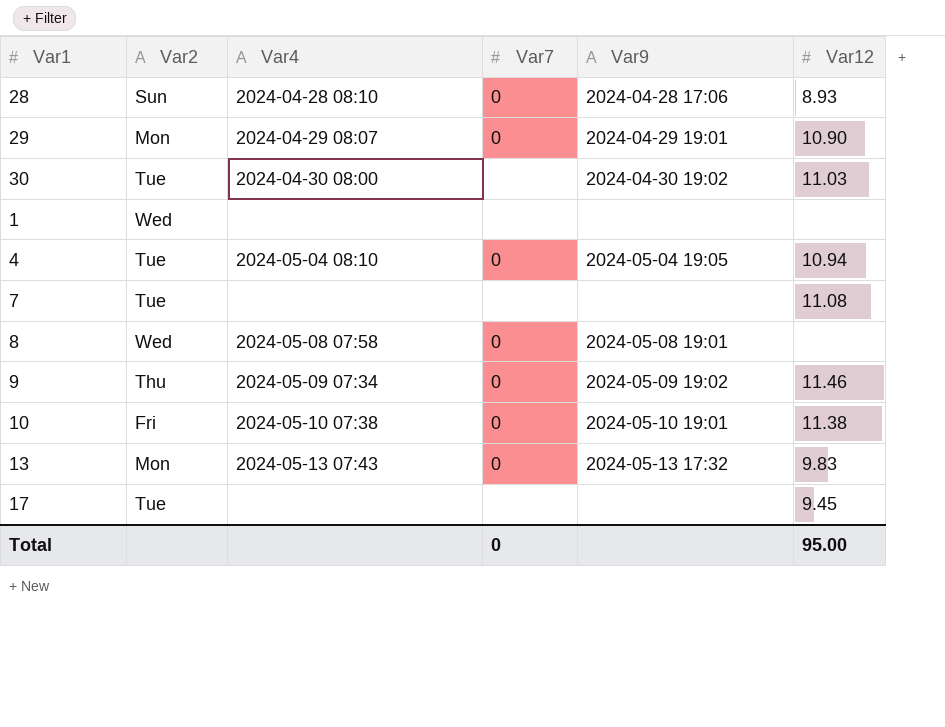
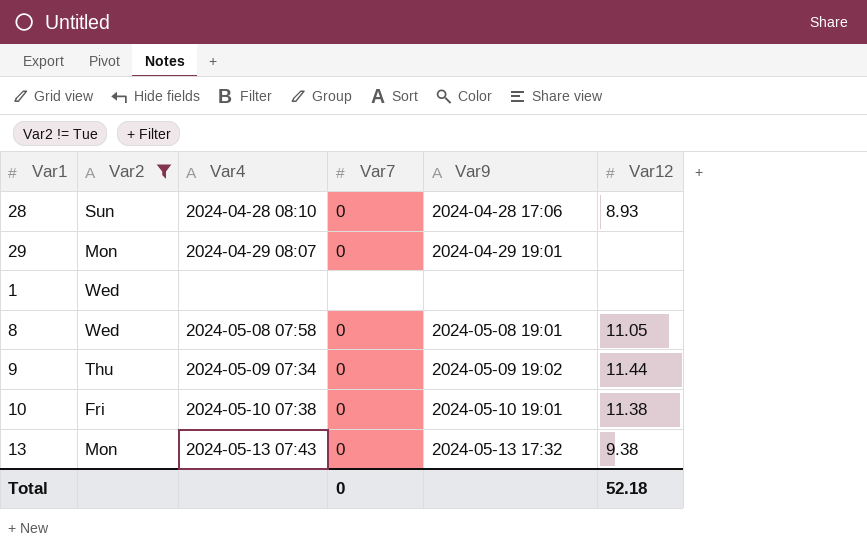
filter: none -> Var2 != Tue
29 | Var12: 10.90 -> none
8 | Var12: none -> 11.05
9 | Var12: 11.46 -> 11.44
13 | Var12: 9.83 -> 9.38
Total | Var12: 95.00 -> 52.18

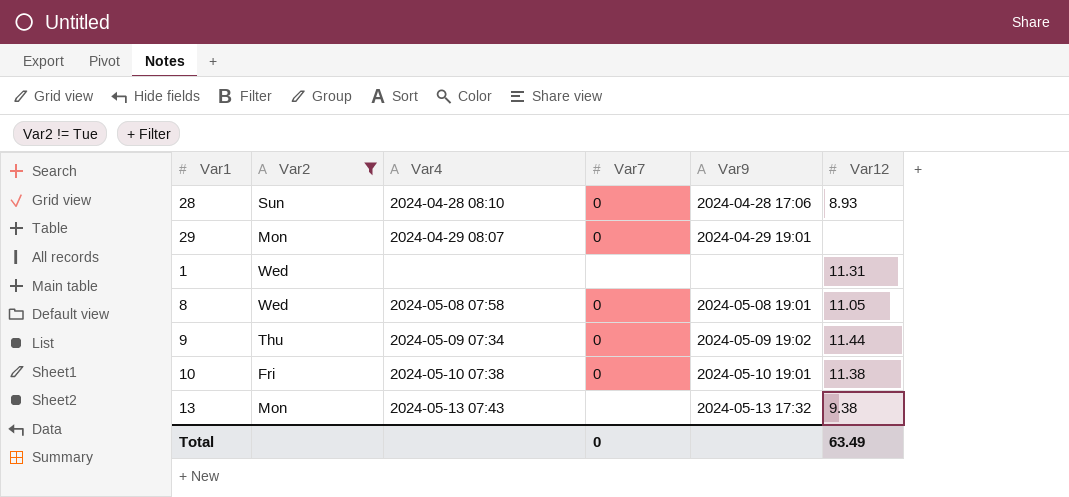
1 | Var12: none -> 11.31
13 | Var7: 0 -> none
Total | Var12: 52.18 -> 63.49

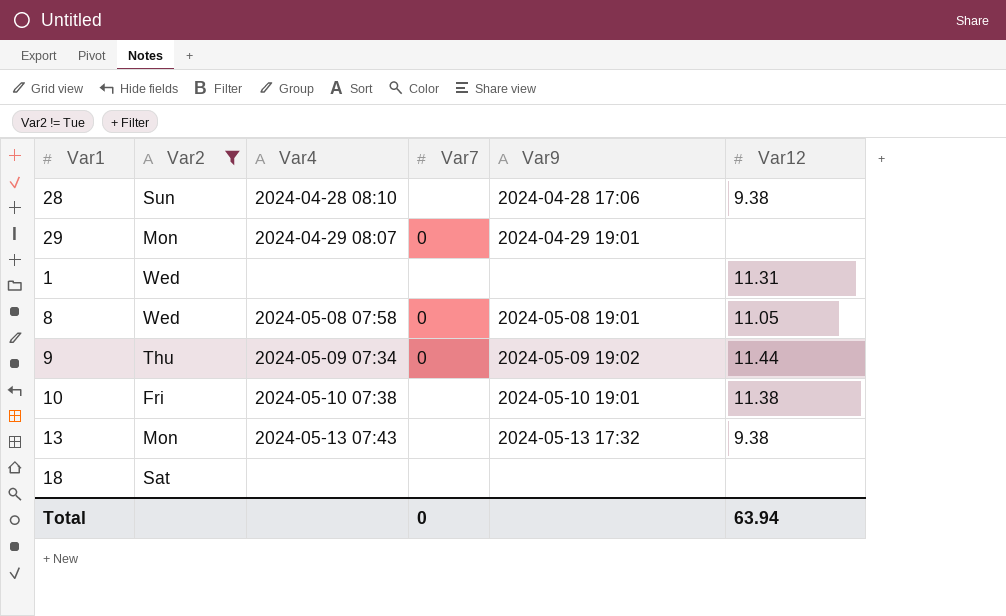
28 | Var7: 0 -> none
28 | Var12: 8.93 -> 9.38
10 | Var7: 0 -> none
row 18: none -> Sat | none | none | none | none
Total | Var12: 63.49 -> 63.94

